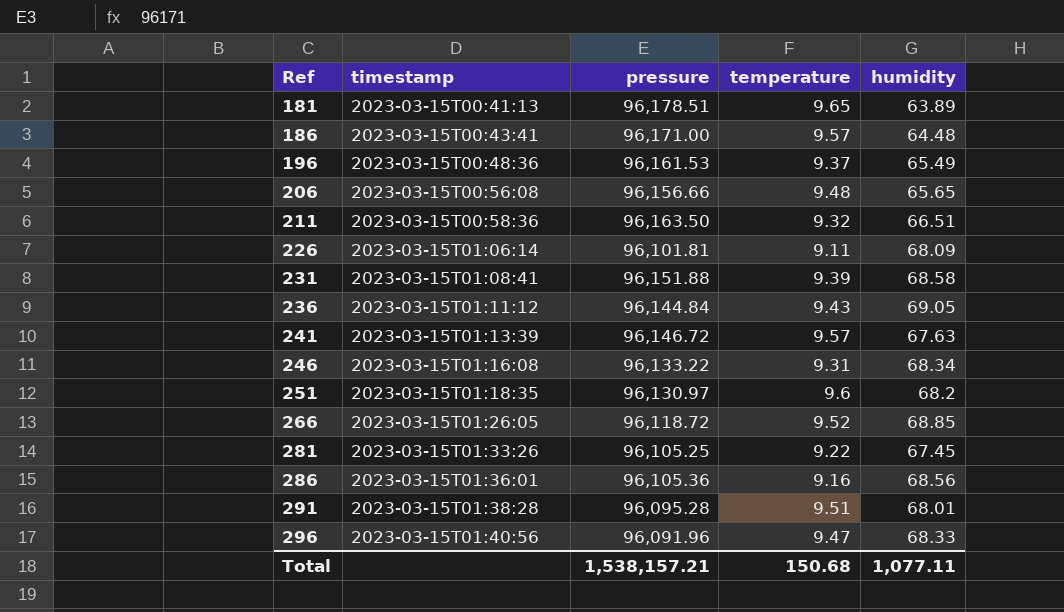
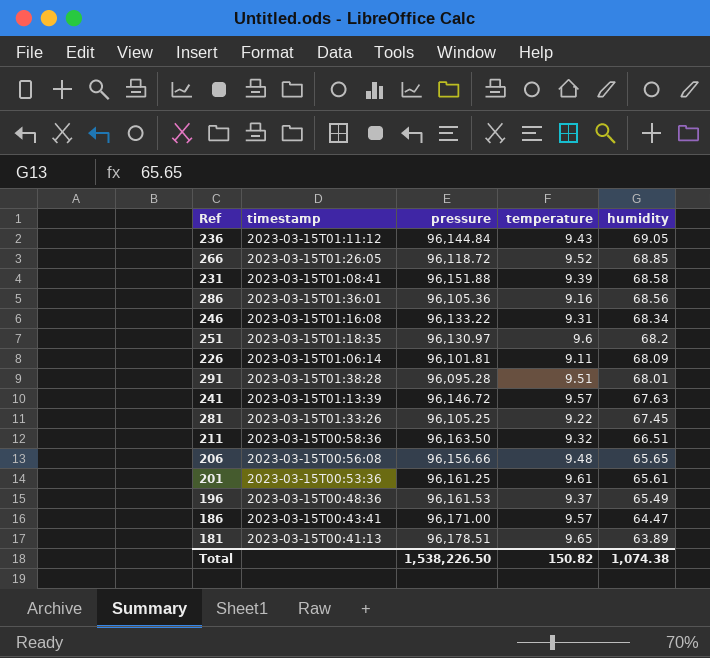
row order: Ref ascending -> humidity descending
row 296: 2023-03-15T01:40:56 | 96,091.96 | 9.47 | 68.33 -> none
row 201: none -> 2023-03-15T00:53:36 | 96,161.25 | 9.61 | 65.61
186 | humidity: 64.48 -> 64.47
Total | pressure: 1,538,157.21 -> 1,538,226.50
Total | temperature: 150.68 -> 150.82
Total | humidity: 1,077.11 -> 1,074.38

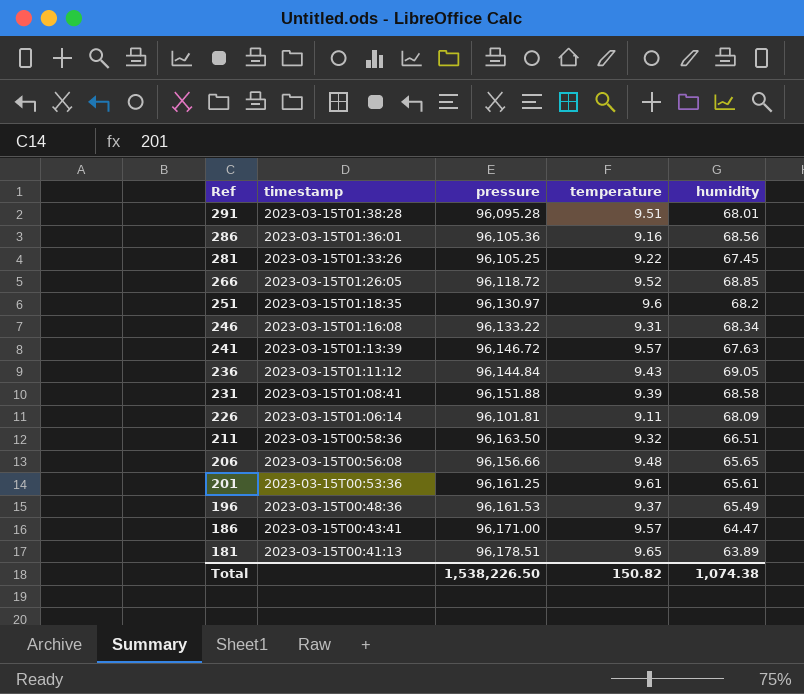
row order: humidity descending -> Ref descending

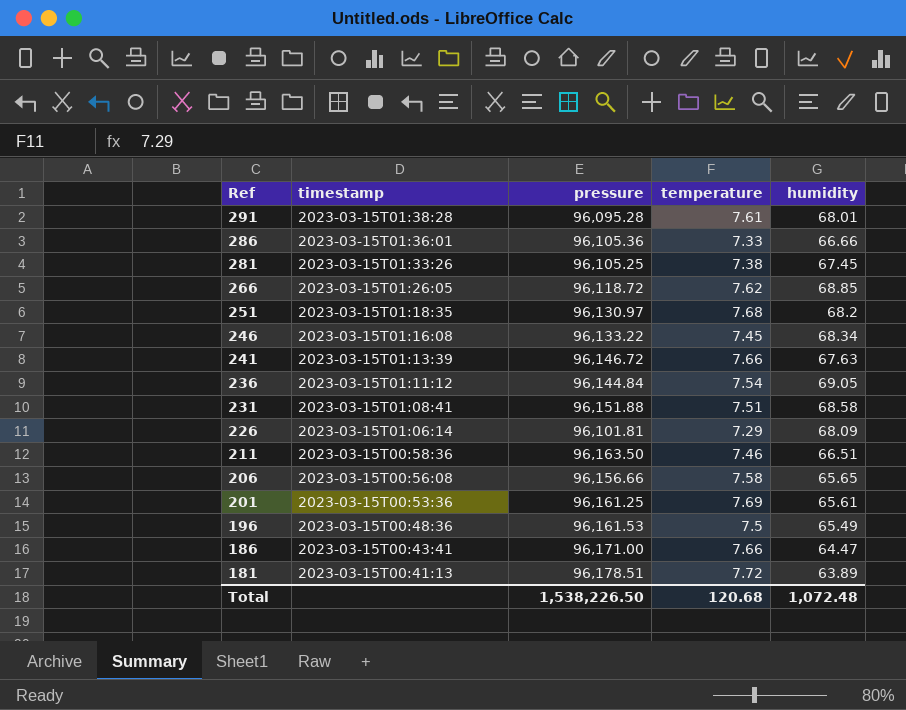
291 | temperature: 9.51 -> 7.61
286 | temperature: 9.16 -> 7.33
286 | humidity: 68.56 -> 66.66
281 | temperature: 9.22 -> 7.38
266 | temperature: 9.52 -> 7.62
251 | temperature: 9.6 -> 7.68
246 | temperature: 9.31 -> 7.45
241 | temperature: 9.57 -> 7.66
236 | temperature: 9.43 -> 7.54
231 | temperature: 9.39 -> 7.51
226 | temperature: 9.11 -> 7.29
211 | temperature: 9.32 -> 7.46
206 | temperature: 9.48 -> 7.58
201 | temperature: 9.61 -> 7.69
196 | temperature: 9.37 -> 7.5
186 | temperature: 9.57 -> 7.66
181 | temperature: 9.65 -> 7.72
Total | temperature: 150.82 -> 120.68
Total | humidity: 1,074.38 -> 1,072.48

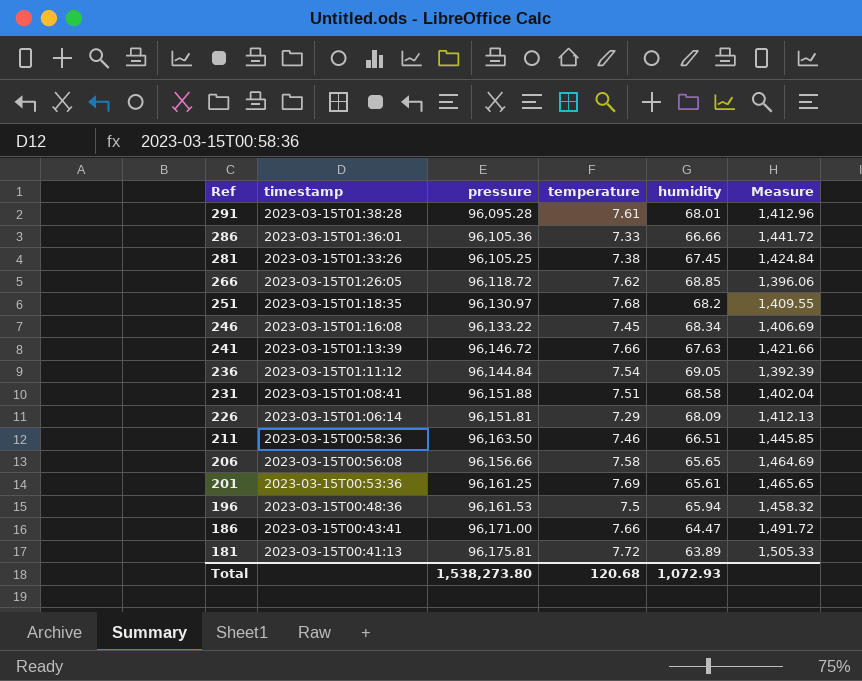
column Measure | formula: none -> [pressure] / [humidity]
226 | pressure: 96,101.81 -> 96,151.81
196 | humidity: 65.49 -> 65.94
181 | pressure: 96,178.51 -> 96,175.81
Total | pressure: 1,538,226.50 -> 1,538,273.80
Total | humidity: 1,072.48 -> 1,072.93

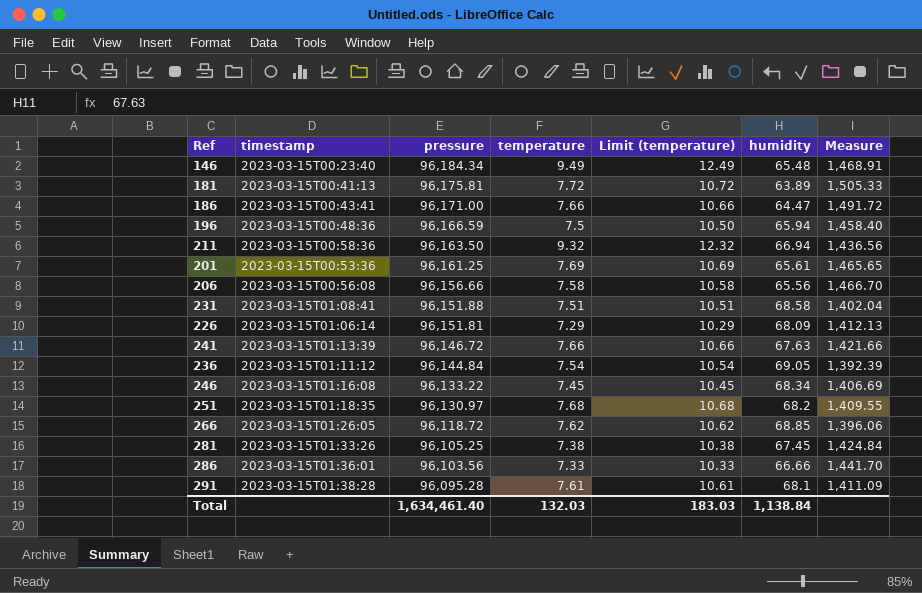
row order: Ref descending -> pressure descending
column Limit (temperature) | formula: none -> [temperature] + 3
row 146: none -> 2023-03-15T00:23:40 | 96,184.34 | 9.49 | 12.49 | 65.48 | 1,468.91
196 | pressure: 96,161.53 -> 96,166.59
196 | Measure: 1,458.32 -> 1,458.40
211 | temperature: 7.46 -> 9.32
211 | humidity: 66.51 -> 66.94
211 | Measure: 1,445.85 -> 1,436.56
206 | humidity: 65.65 -> 65.56
206 | Measure: 1,464.69 -> 1,466.70
286 | pressure: 96,105.36 -> 96,103.56
286 | Measure: 1,441.72 -> 1,441.70
291 | humidity: 68.01 -> 68.1
291 | Measure: 1,412.96 -> 1,411.09
Total | pressure: 1,538,273.80 -> 1,634,461.40
Total | temperature: 120.68 -> 132.03
Total | humidity: 1,072.93 -> 1,138.84

